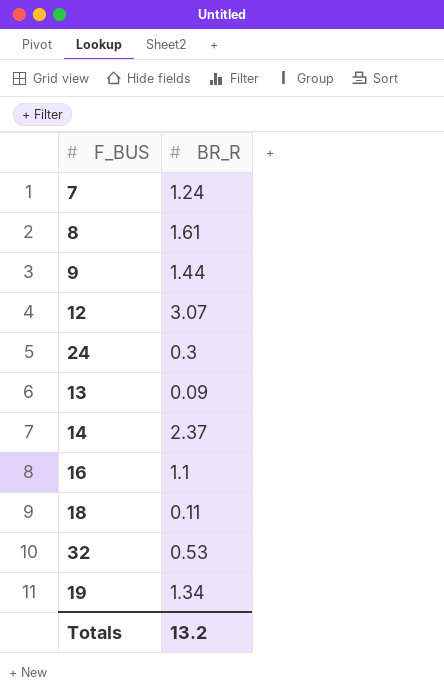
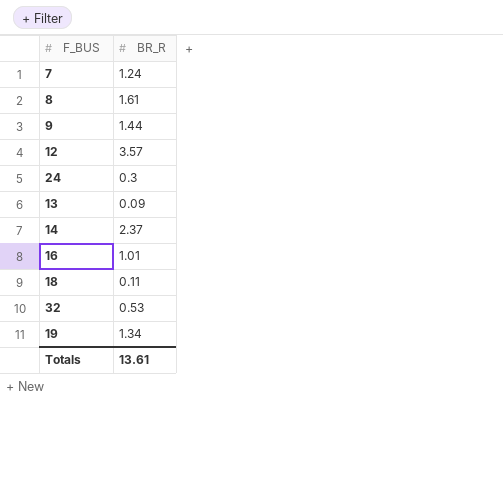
12 | BR_R: 3.07 -> 3.57
16 | BR_R: 1.1 -> 1.01
Totals | BR_R: 13.2 -> 13.61

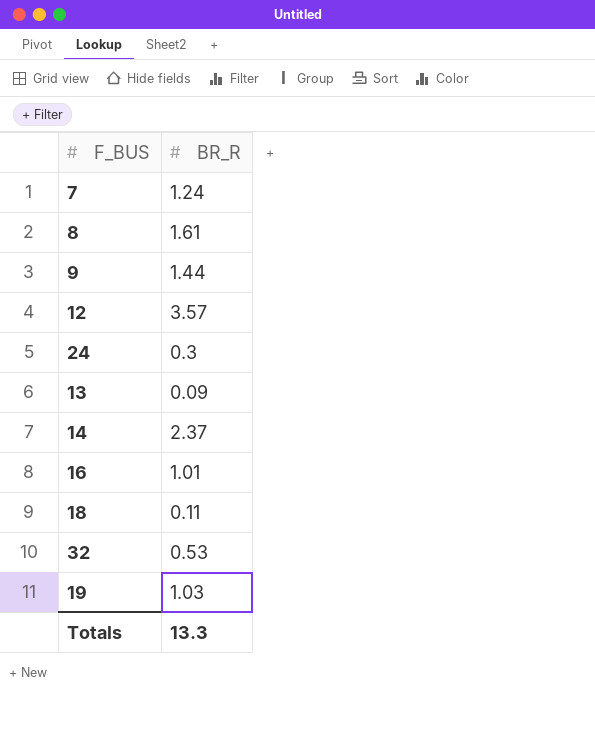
19 | BR_R: 1.34 -> 1.03
Totals | BR_R: 13.61 -> 13.3

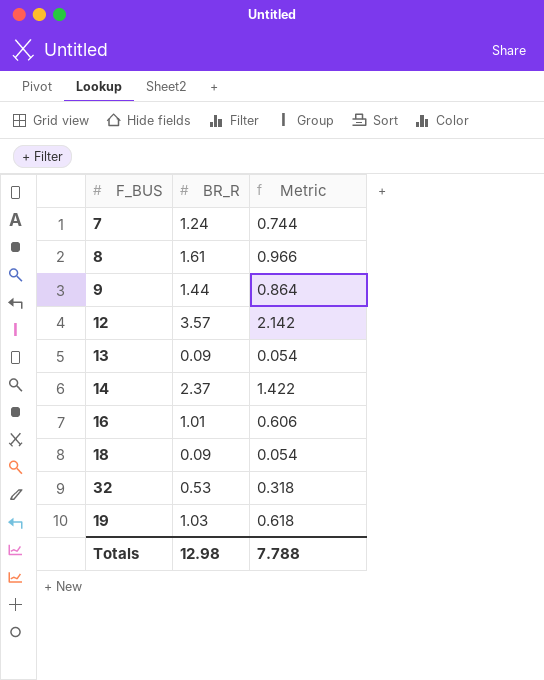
column Metric | formula: none -> [BR_R] * 0.6
row 24: 0.3 -> none
18 | BR_R: 0.11 -> 0.09
Totals | BR_R: 13.3 -> 12.98

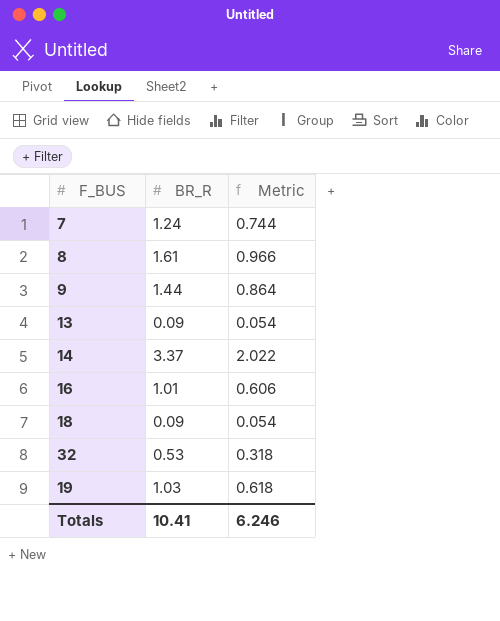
row 12: 3.57 | 2.142 -> none
14 | BR_R: 2.37 -> 3.37
14 | Metric: 1.422 -> 2.022
Totals | BR_R: 12.98 -> 10.41
Totals | Metric: 7.788 -> 6.246

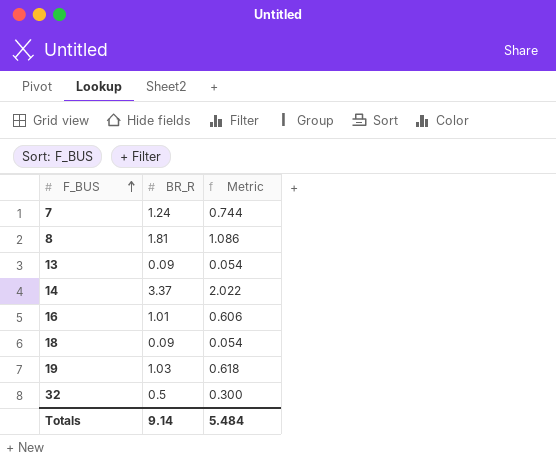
row order: none -> F_BUS ascending
row 9: 1.44 | 0.864 -> none
8 | BR_R: 1.61 -> 1.81
8 | Metric: 0.966 -> 1.086
32 | BR_R: 0.53 -> 0.5
32 | Metric: 0.318 -> 0.300
Totals | BR_R: 10.41 -> 9.14
Totals | Metric: 6.246 -> 5.484

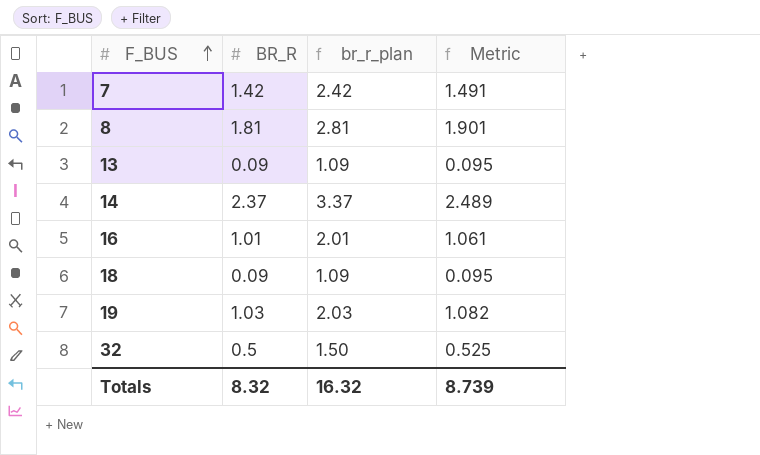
column br_r_plan | formula: none -> [BR_R] + 1
column Metric | formula: [BR_R] * 0.6 -> [BR_R] * 1.05
7 | BR_R: 1.24 -> 1.42
14 | BR_R: 3.37 -> 2.37
Totals | BR_R: 9.14 -> 8.32
Totals | Metric: 5.484 -> 8.739

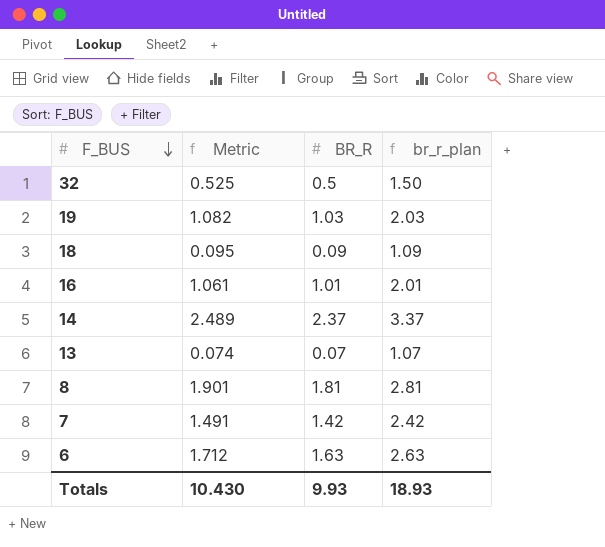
row order: F_BUS ascending -> F_BUS descending
column Metric | position: 4 -> 2
13 | Metric: 0.095 -> 0.074
13 | BR_R: 0.09 -> 0.07
13 | br_r_plan: 1.09 -> 1.07
row 6: none -> 1.712 | 1.63 | 2.63
Totals | Metric: 8.739 -> 10.430
Totals | BR_R: 8.32 -> 9.93
Totals | br_r_plan: 16.32 -> 18.93

